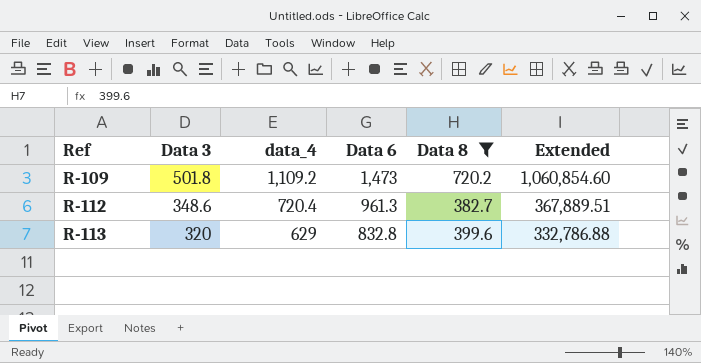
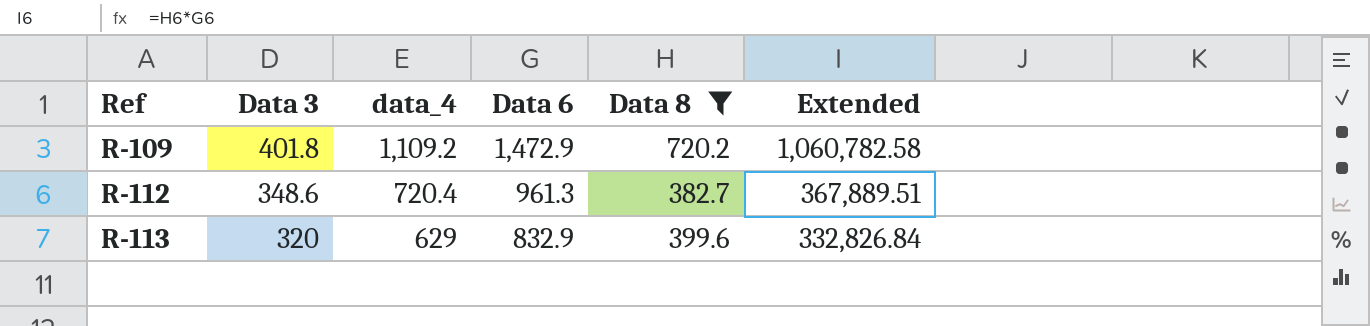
R-109 | Data 3: 501.8 -> 401.8
R-109 | Data 6: 1,473 -> 1,472.9
R-109 | Extended: 1,060,854.60 -> 1,060,782.58
R-113 | Data 6: 832.8 -> 832.9
R-113 | Extended: 332,786.88 -> 332,826.84

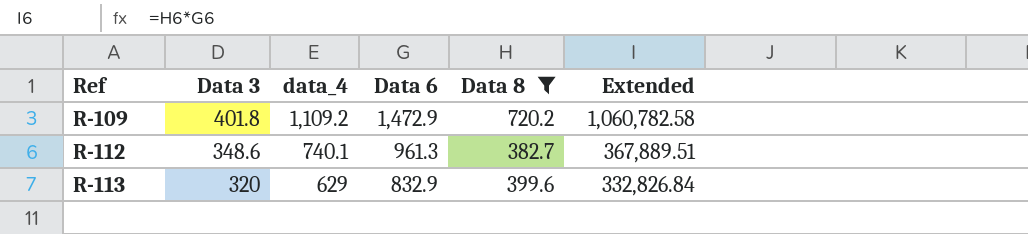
R-112 | data_4: 720.4 -> 740.1

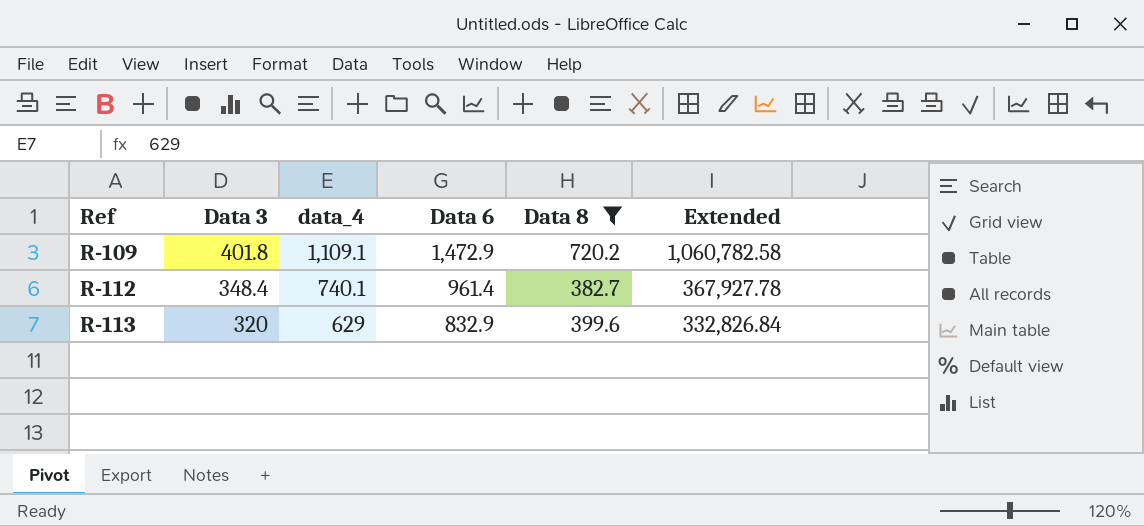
R-109 | data_4: 1,109.2 -> 1,109.1
R-112 | Data 3: 348.6 -> 348.4
R-112 | Data 6: 961.3 -> 961.4
R-112 | Extended: 367,889.51 -> 367,927.78

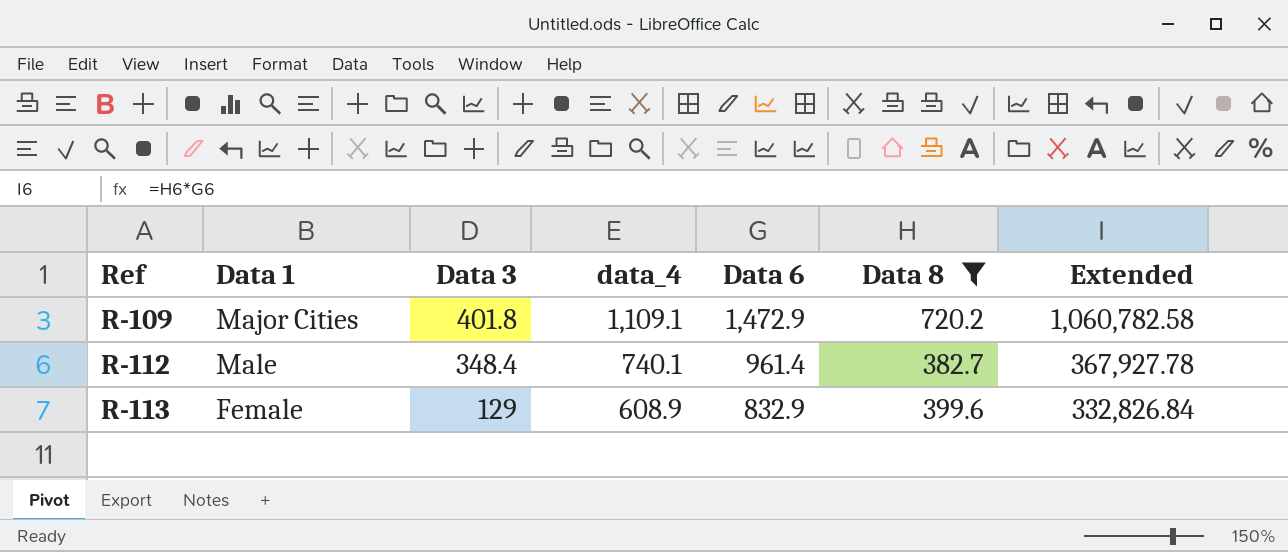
column Data 1 | position: none -> 2
R-113 | Data 3: 320 -> 129
R-113 | data_4: 629 -> 608.9

